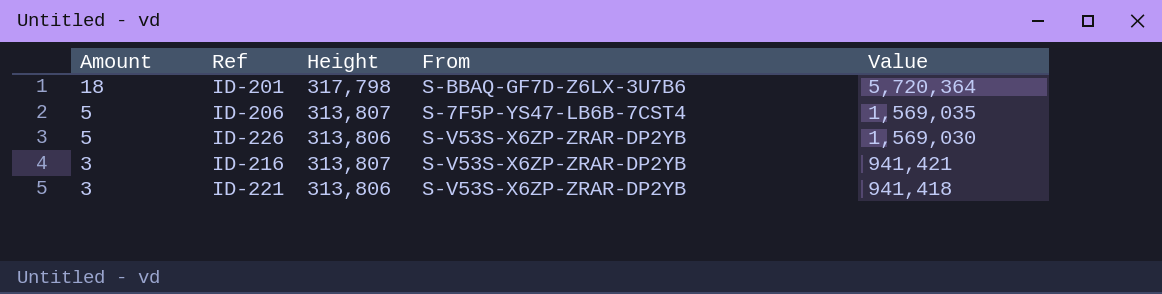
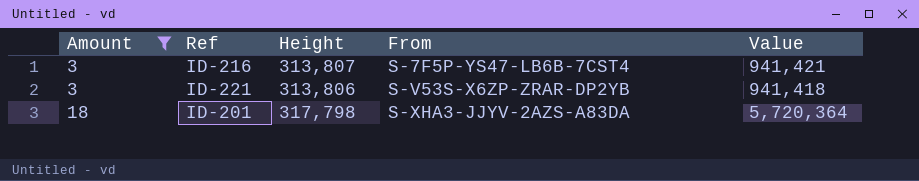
filter: none -> Amount != 5
row order: Amount descending -> Amount ascending
ID-216 | From: S-V53S-X6ZP-ZRAR-DP2YB -> S-7F5P-YS47-LB6B-7CST4
ID-201 | From: S-BBAQ-GF7D-Z6LX-3U7B6 -> S-XHA3-JJYV-2AZS-A83DA

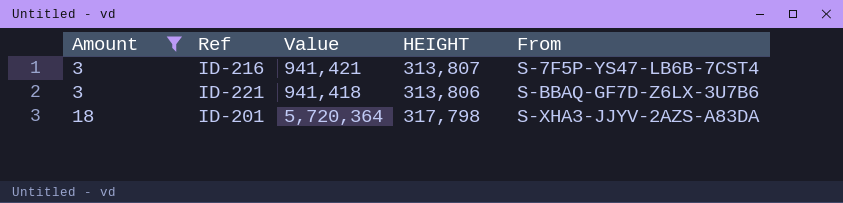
column Value | position: 5 -> 3
column name: Height -> HEIGHT
ID-221 | From: S-V53S-X6ZP-ZRAR-DP2YB -> S-BBAQ-GF7D-Z6LX-3U7B6

